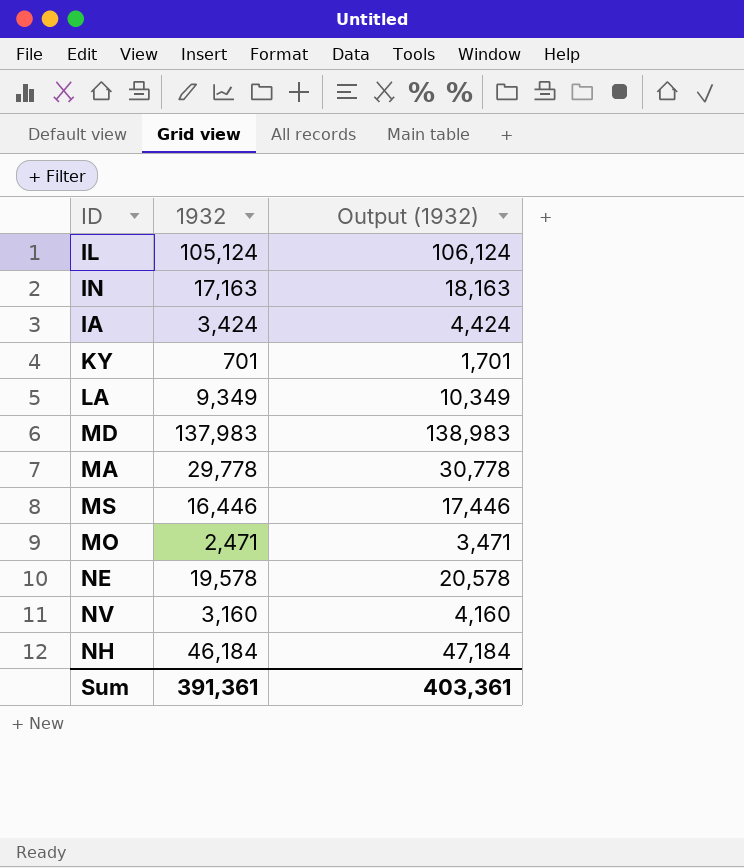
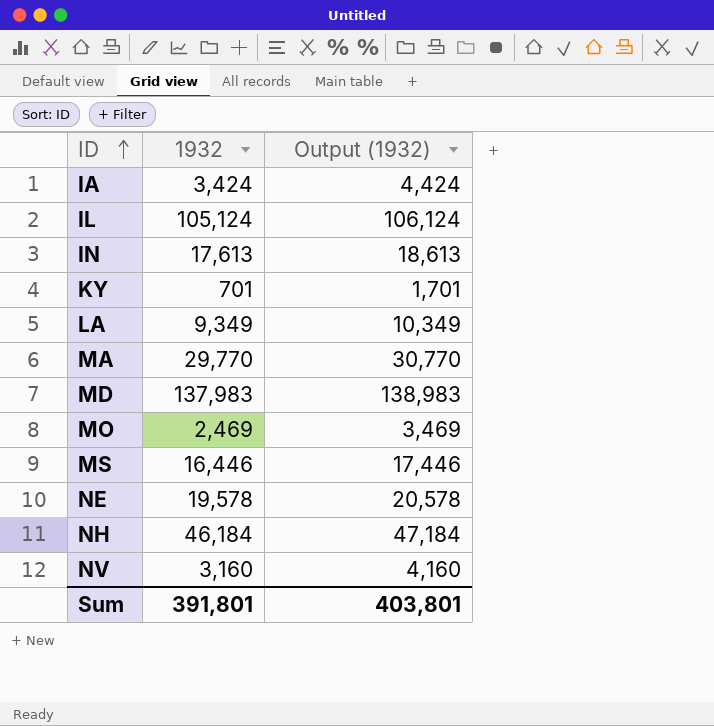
row order: none -> ID ascending
IN | 1932: 17,163 -> 17,613
IN | Output (1932): 18,163 -> 18,613
MA | 1932: 29,778 -> 29,770
MA | Output (1932): 30,778 -> 30,770
MO | 1932: 2,471 -> 2,469
MO | Output (1932): 3,471 -> 3,469
Sum | 1932: 391,361 -> 391,801
Sum | Output (1932): 403,361 -> 403,801

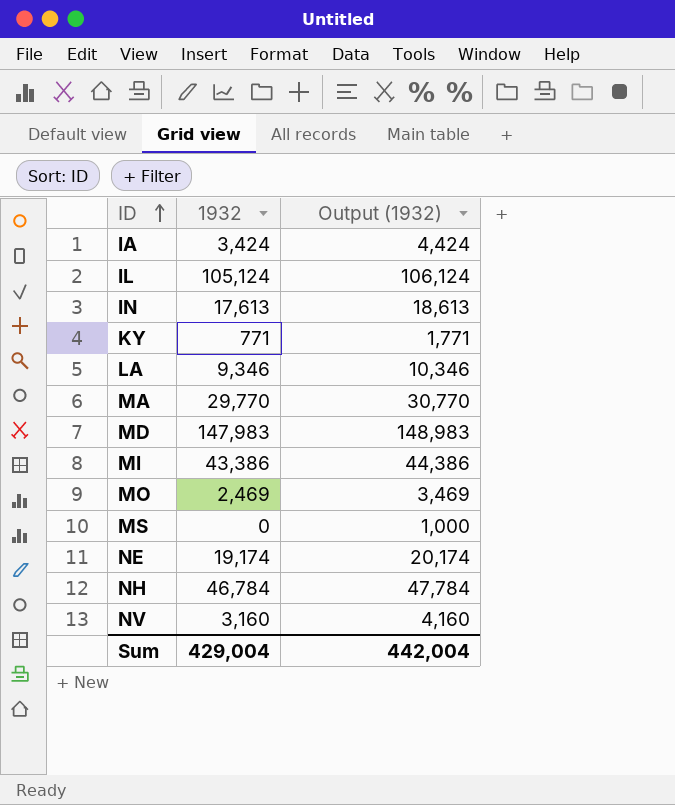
KY | 1932: 701 -> 771
KY | Output (1932): 1,701 -> 1,771
LA | 1932: 9,349 -> 9,346
LA | Output (1932): 10,349 -> 10,346
MD | 1932: 137,983 -> 147,983
MD | Output (1932): 138,983 -> 148,983
row MI: none -> 43,386 | 44,386
MS | 1932: 16,446 -> 0
MS | Output (1932): 17,446 -> 1,000
NE | 1932: 19,578 -> 19,174
NE | Output (1932): 20,578 -> 20,174
NH | 1932: 46,184 -> 46,784
NH | Output (1932): 47,184 -> 47,784
Sum | 1932: 391,801 -> 429,004
Sum | Output (1932): 403,801 -> 442,004

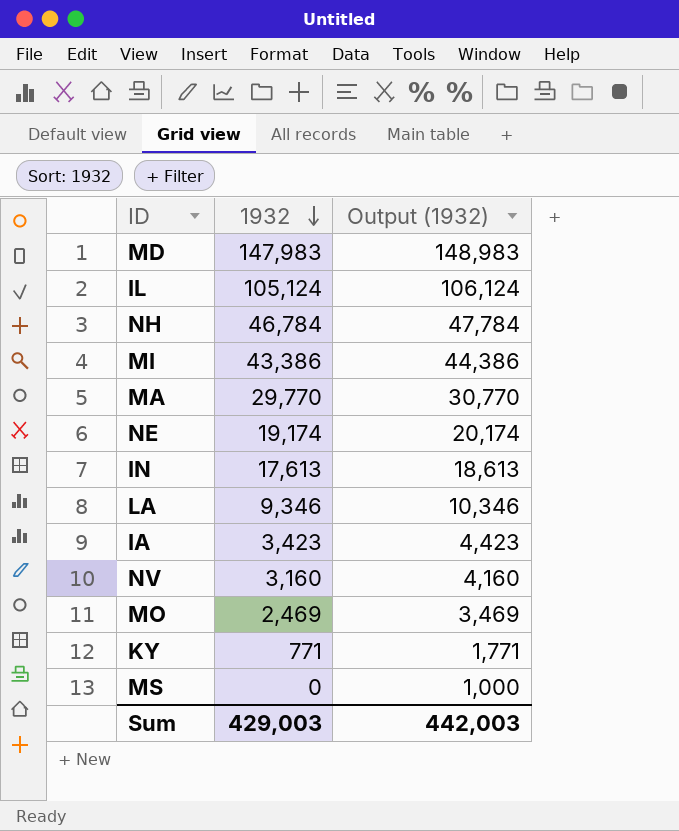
row order: ID ascending -> 1932 descending
IA | 1932: 3,424 -> 3,423
IA | Output (1932): 4,424 -> 4,423
Sum | 1932: 429,004 -> 429,003
Sum | Output (1932): 442,004 -> 442,003

